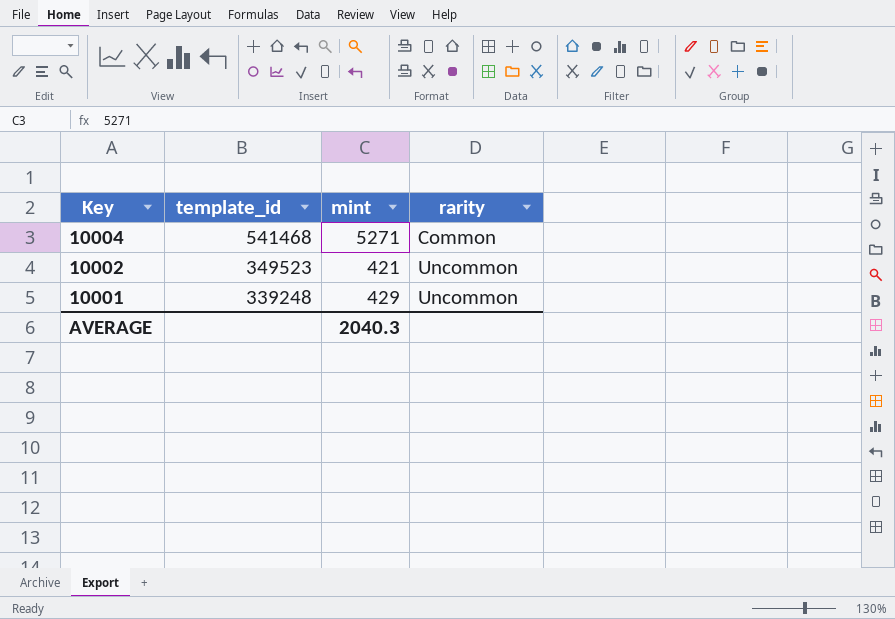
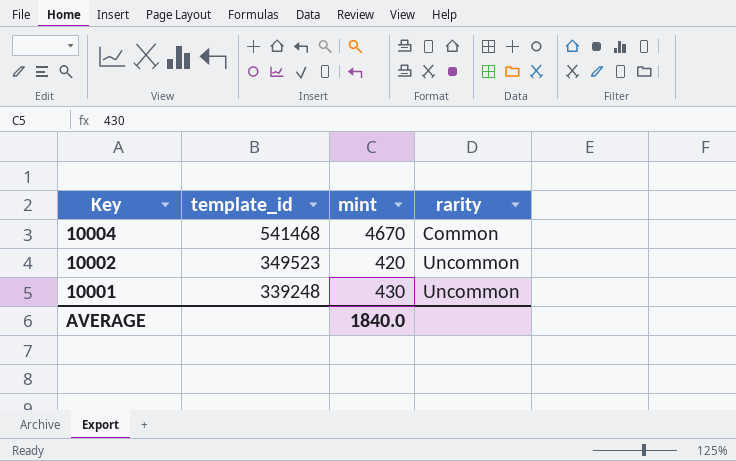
10004 | mint: 5271 -> 4670
10002 | mint: 421 -> 420
10001 | mint: 429 -> 430
AVERAGE | mint: 2040.3 -> 1840.0

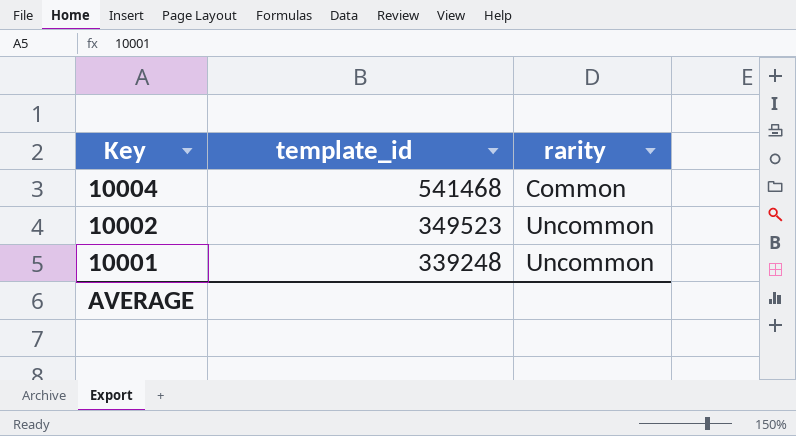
column mint | position: 3 -> none

